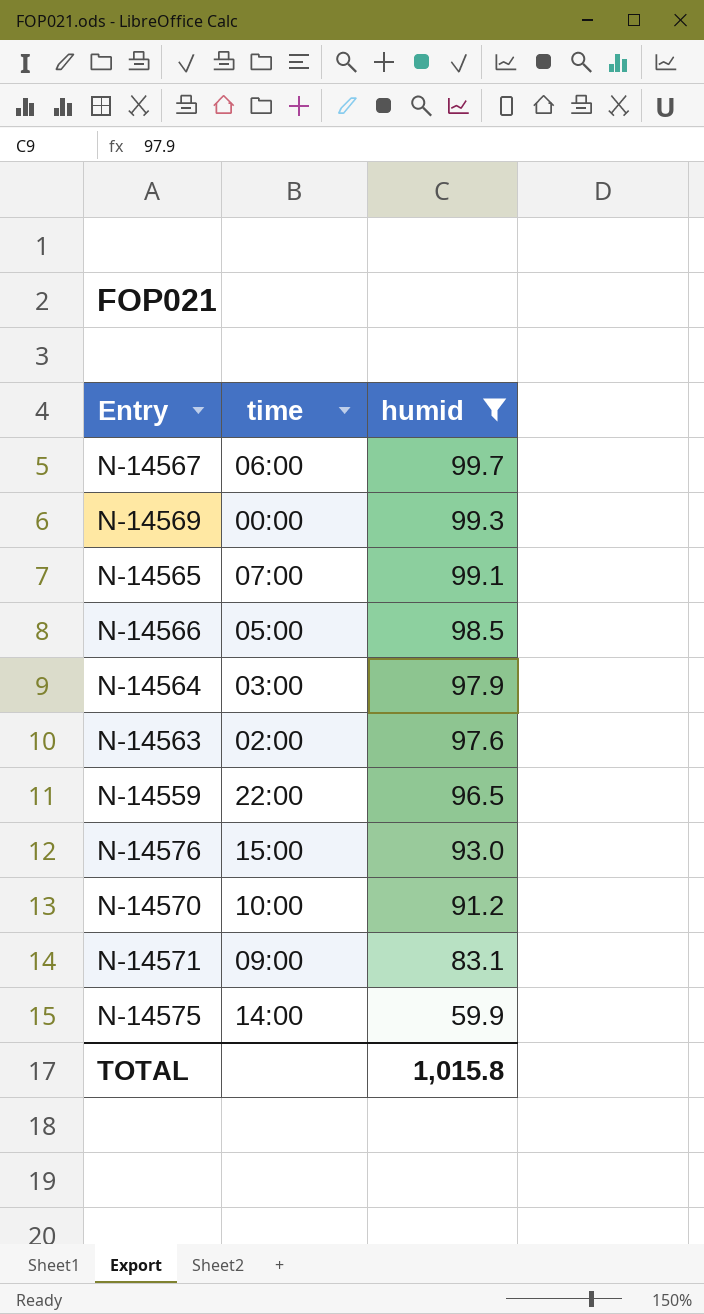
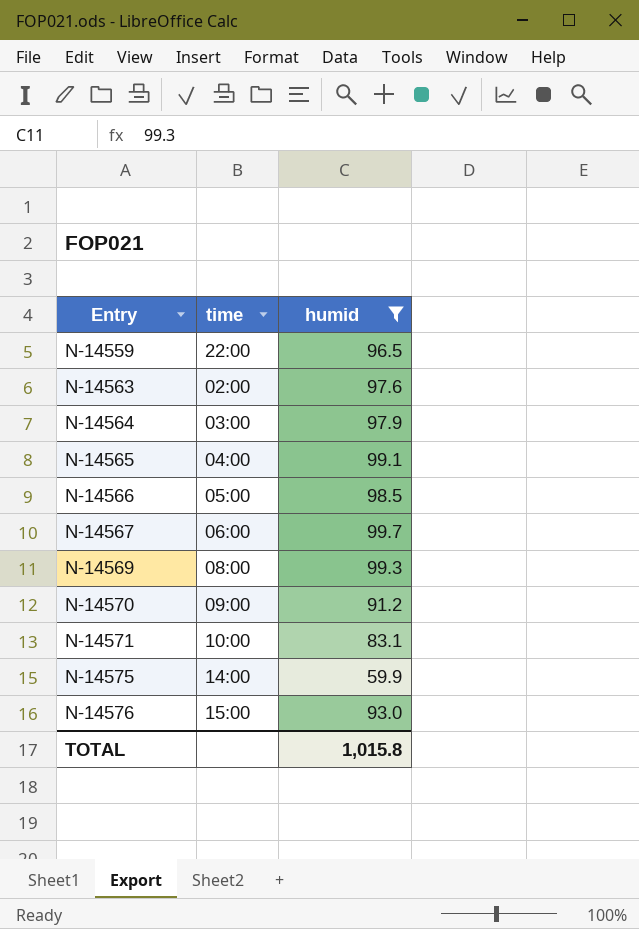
row order: humid descending -> Entry ascending
N-14565 | time: 07:00 -> 04:00
N-14569 | time: 00:00 -> 08:00
N-14570 | time: 10:00 -> 09:00
N-14571 | time: 09:00 -> 10:00

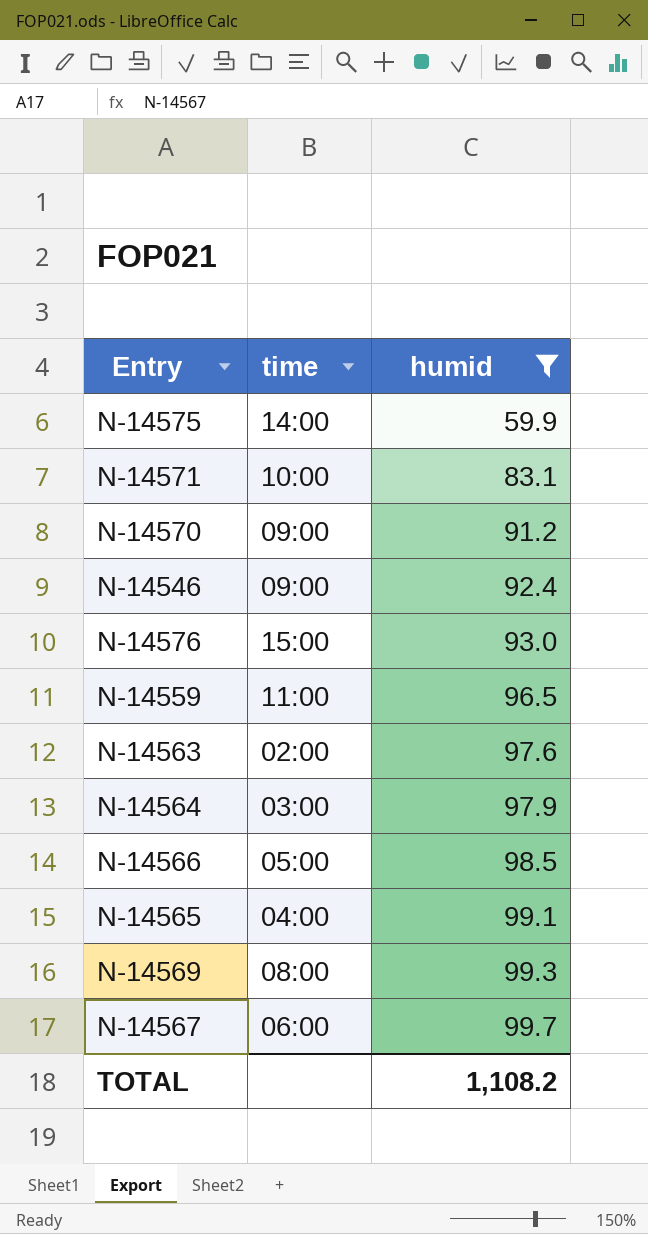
row order: Entry ascending -> humid ascending
row N-14546: none -> 09:00 | 92.4
N-14559 | time: 22:00 -> 11:00
TOTAL | humid: 1,015.8 -> 1,108.2

